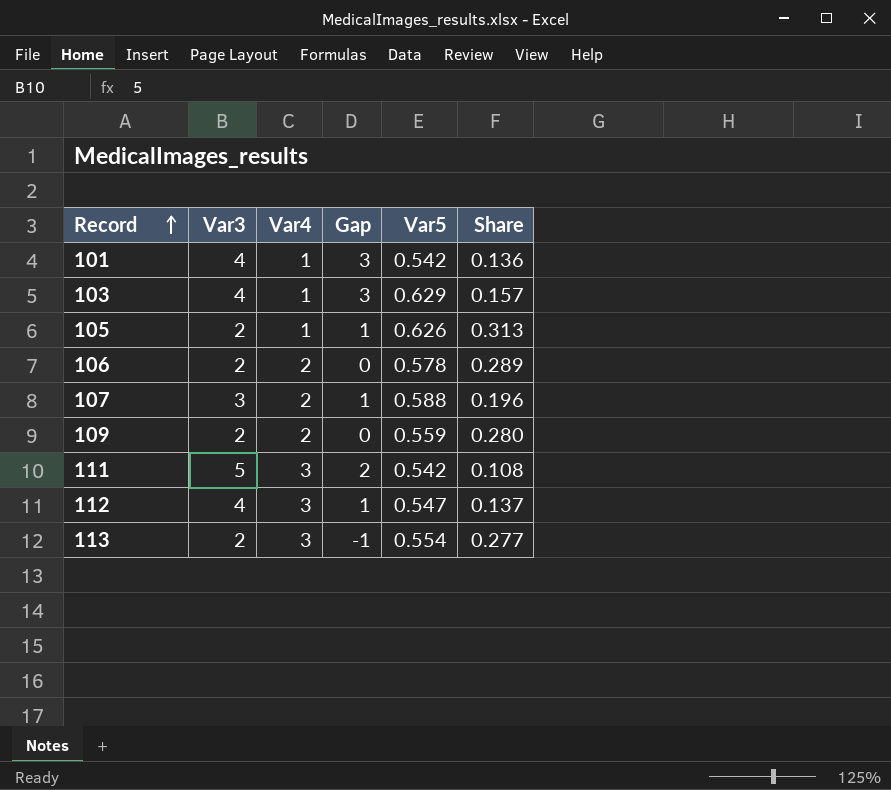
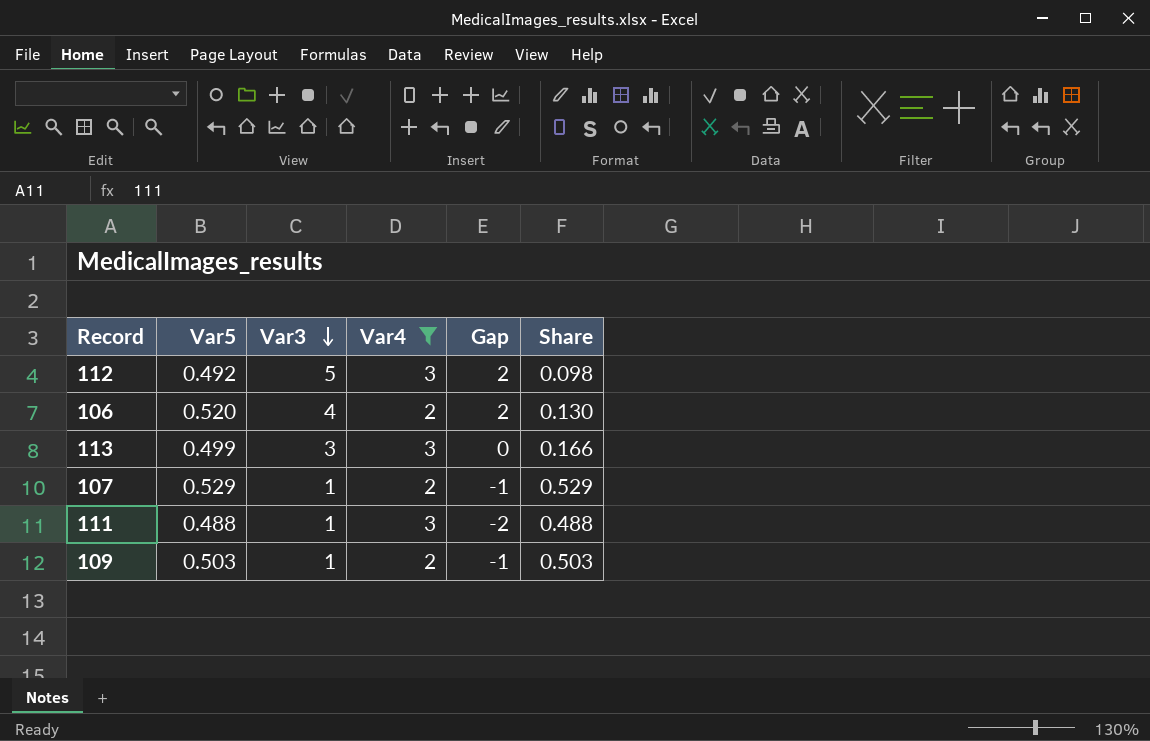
filter: none -> Var4 != 1
row order: Record ascending -> Var3 descending
column Var5 | position: 5 -> 2
112 | Var5: 0.547 -> 0.492
112 | Var3: 4 -> 5
112 | Gap: 1 -> 2
112 | Share: 0.137 -> 0.098
106 | Var5: 0.578 -> 0.520
106 | Var3: 2 -> 4
106 | Gap: 0 -> 2
106 | Share: 0.289 -> 0.130
113 | Var5: 0.554 -> 0.499
113 | Var3: 2 -> 3
113 | Gap: -1 -> 0
113 | Share: 0.277 -> 0.166
107 | Var5: 0.588 -> 0.529
107 | Var3: 3 -> 1
107 | Gap: 1 -> -1
107 | Share: 0.196 -> 0.529
111 | Var5: 0.542 -> 0.488
111 | Var3: 5 -> 1
111 | Gap: 2 -> -2
111 | Share: 0.108 -> 0.488
109 | Var5: 0.559 -> 0.503
109 | Var3: 2 -> 1
109 | Gap: 0 -> -1
109 | Share: 0.280 -> 0.503

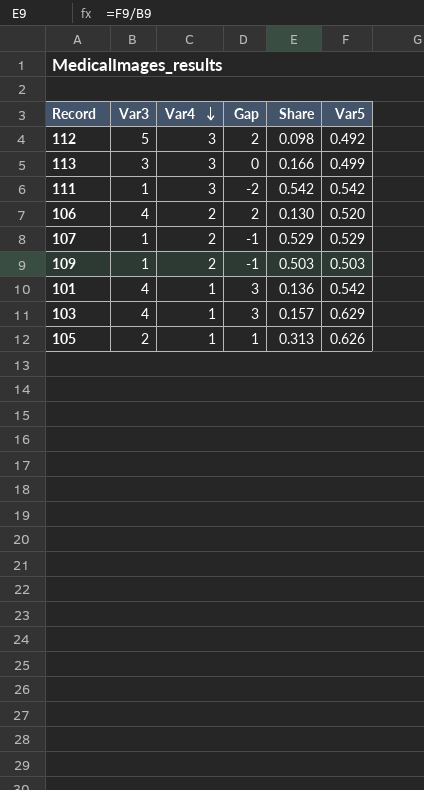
filter: Var4 != 1 -> none
row order: Var3 descending -> Var4 descending
column Var5 | position: 2 -> 6
111 | Share: 0.488 -> 0.542
111 | Var5: 0.488 -> 0.542

